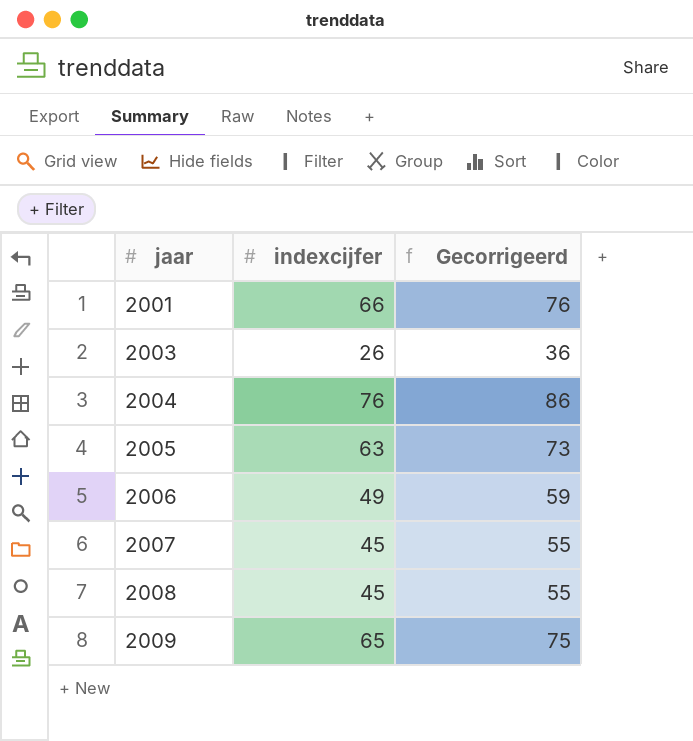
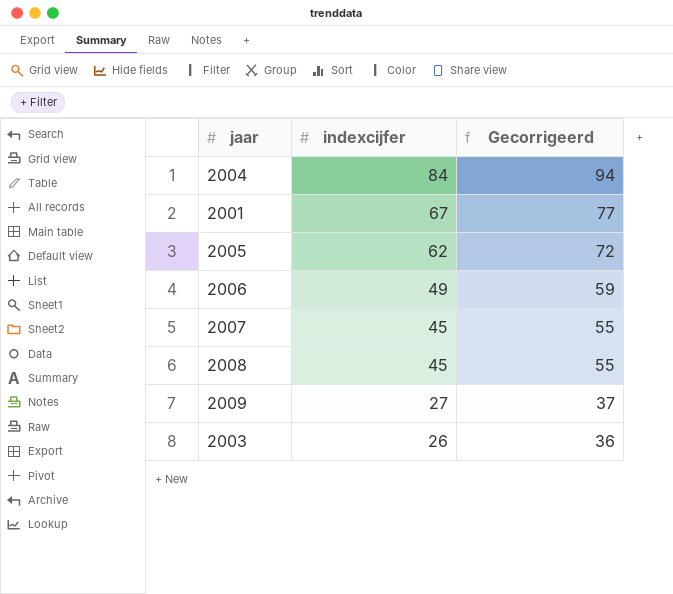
row order: jaar ascending -> indexcijfer descending
2004 | indexcijfer: 76 -> 84
2004 | Gecorrigeerd: 86 -> 94
2001 | indexcijfer: 66 -> 67
2001 | Gecorrigeerd: 76 -> 77
2005 | indexcijfer: 63 -> 62
2005 | Gecorrigeerd: 73 -> 72
2009 | indexcijfer: 65 -> 27
2009 | Gecorrigeerd: 75 -> 37

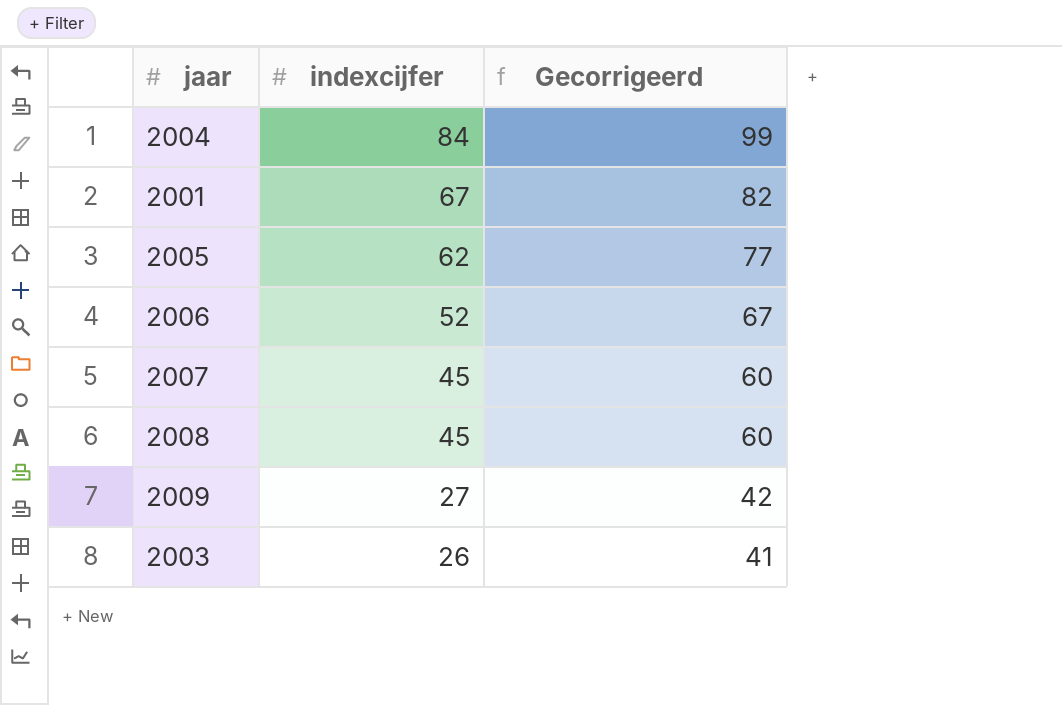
column Gecorrigeerd | formula: [indexcijfer] + 10 -> [indexcijfer] + 15
2006 | indexcijfer: 49 -> 52

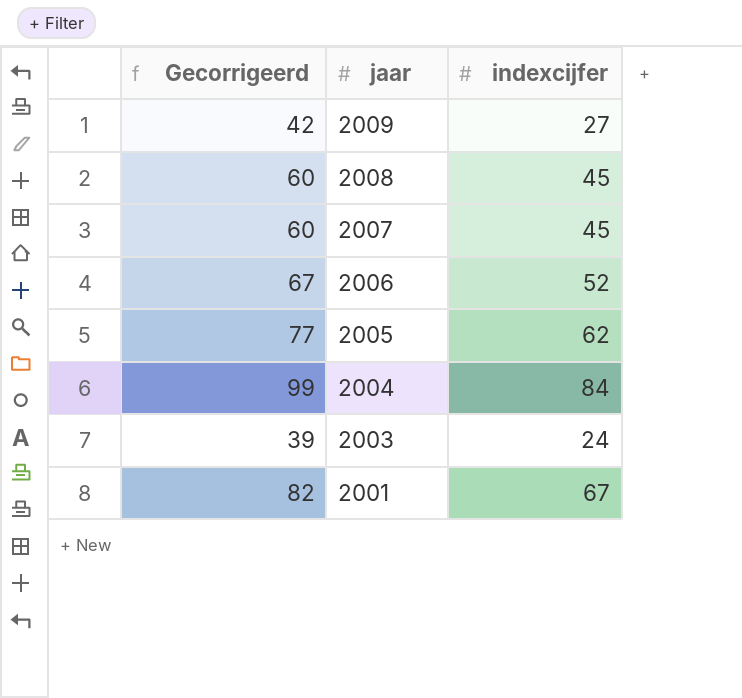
row order: indexcijfer descending -> jaar descending
column Gecorrigeerd | position: 3 -> 1
2003 | Gecorrigeerd: 41 -> 39
2003 | indexcijfer: 26 -> 24

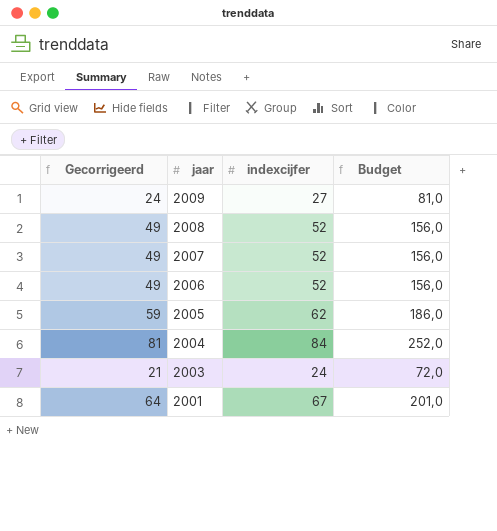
column Gecorrigeerd | formula: [indexcijfer] + 15 -> [indexcijfer] - 3
column Budget | formula: none -> [indexcijfer] * 3
2008 | indexcijfer: 45 -> 52
2007 | indexcijfer: 45 -> 52

